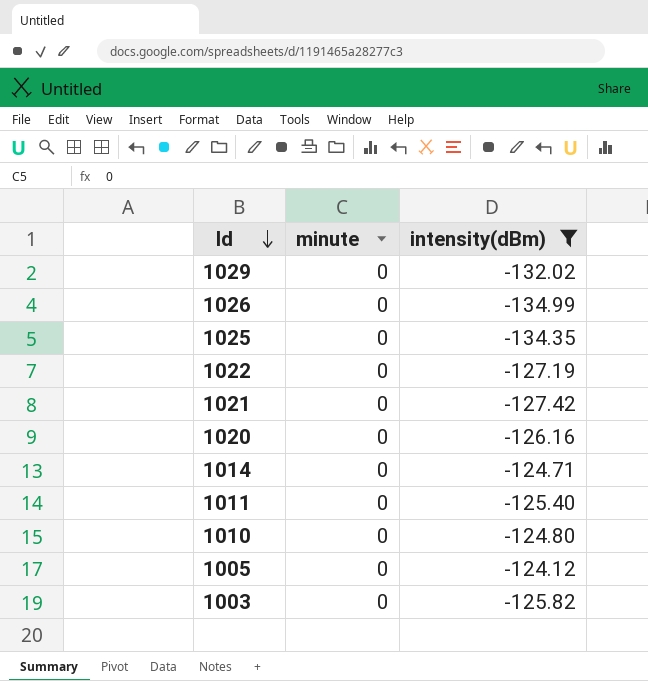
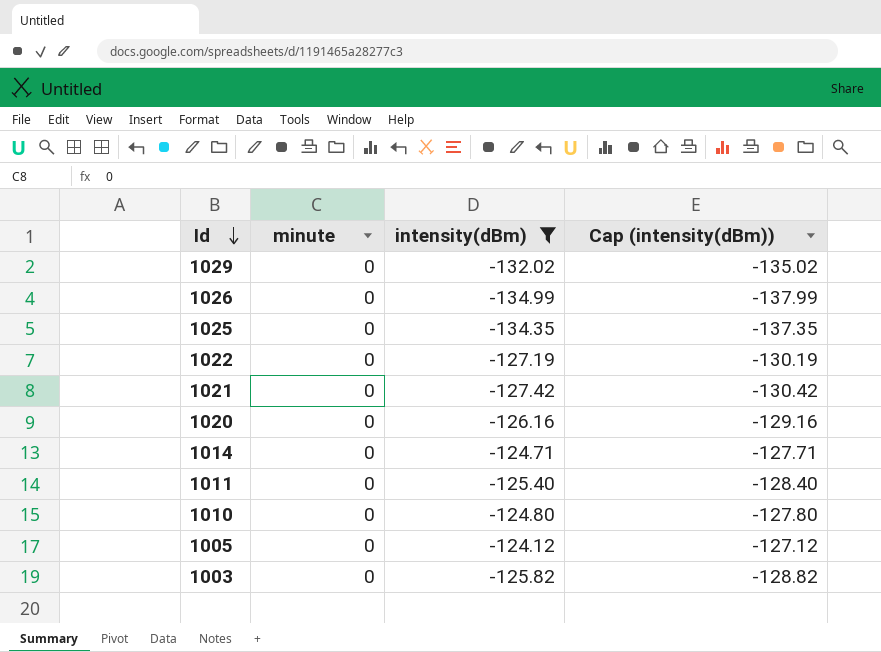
column Cap (intensity(dBm)) | formula: none -> [intensity(dBm)] - 3

